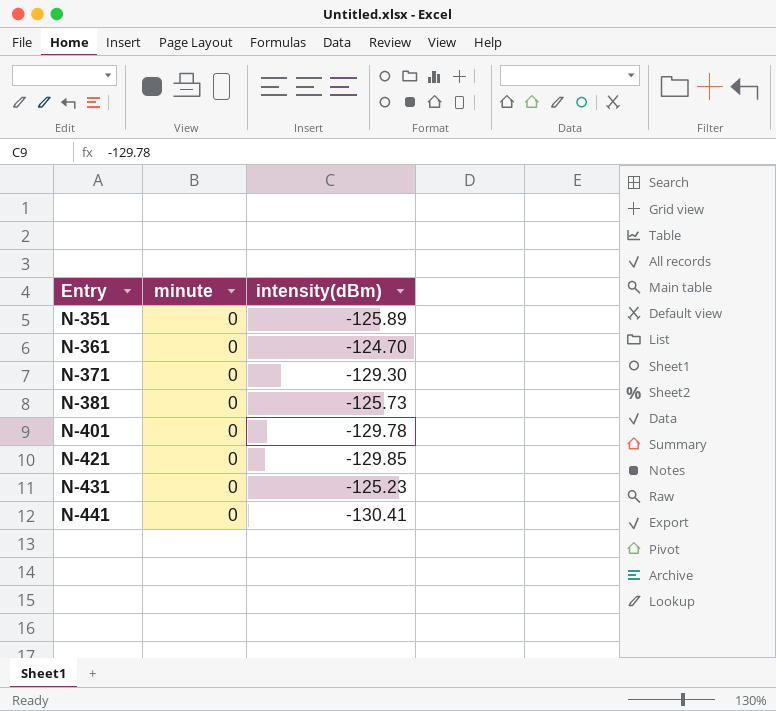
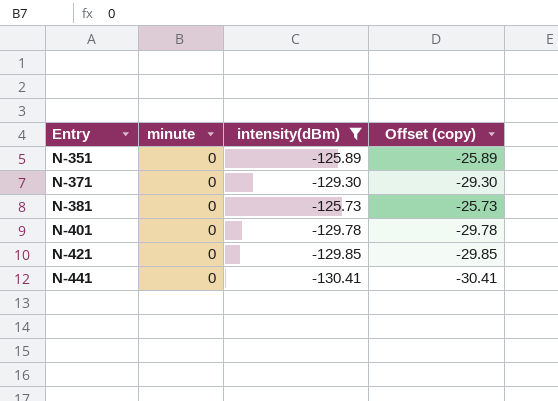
filter: none -> intensity(dBm) <= -125.73
column Offset (copy) | formula: none -> [intensity(dBm)] + 100

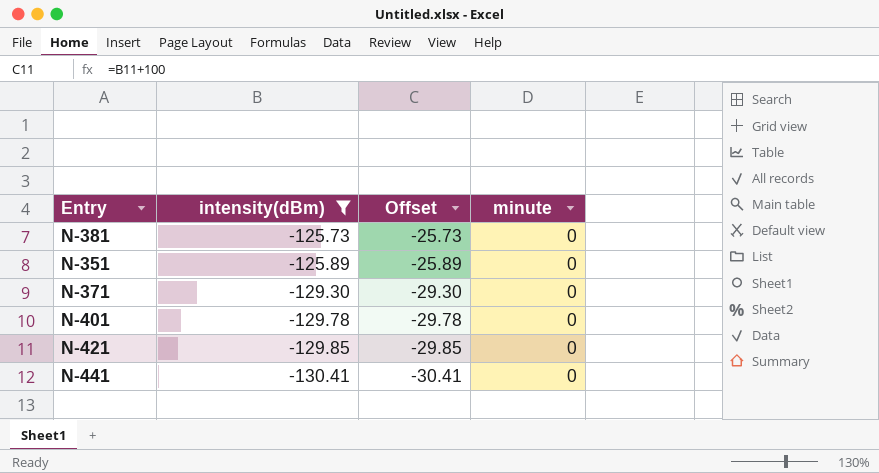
row order: Entry ascending -> intensity(dBm) descending
column name: Offset (copy) -> Offset
column minute | position: 2 -> 4

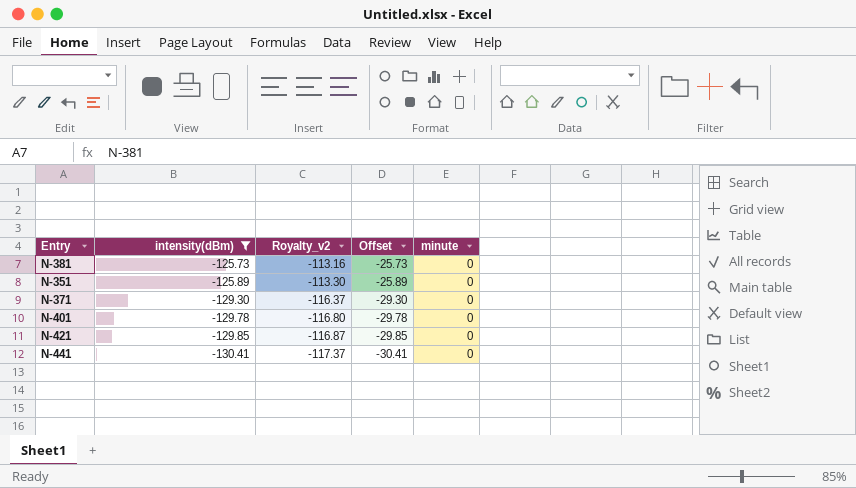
column Royalty_v2 | formula: none -> [intensity(dBm)] * 0.9

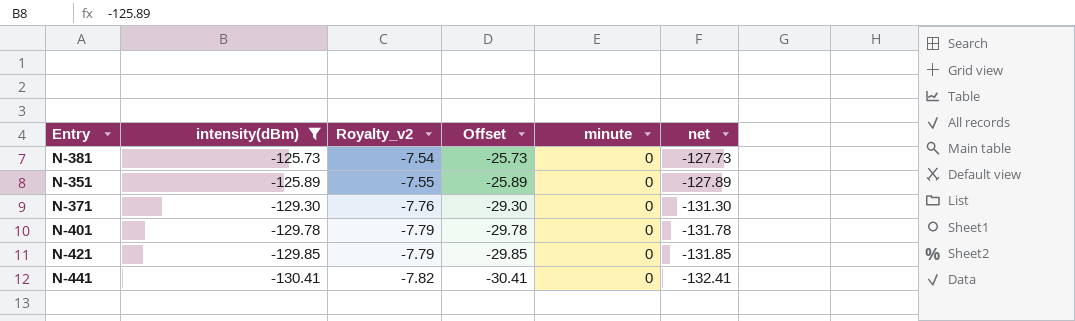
column Royalty_v2 | formula: [intensity(dBm)] * 0.9 -> [intensity(dBm)] * 0.06
column net | formula: none -> [intensity(dBm)] - 2

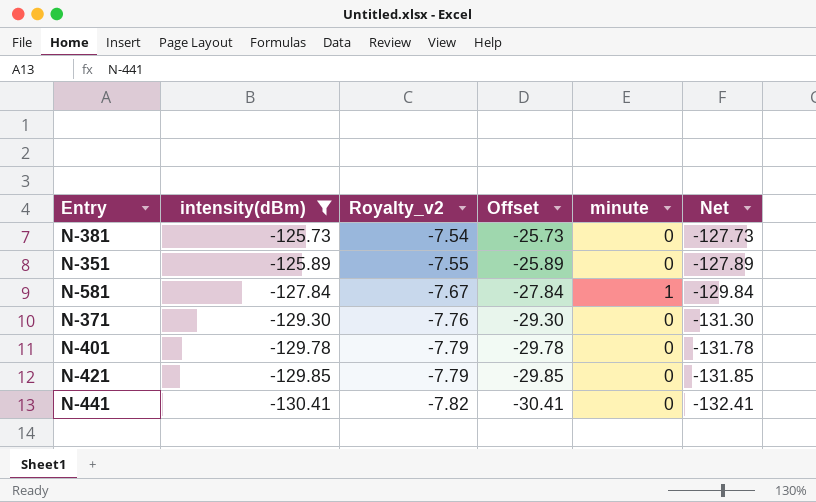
column name: net -> Net
row N-581: none -> -127.84 | -7.67 | -27.84 | 1 | -129.84

